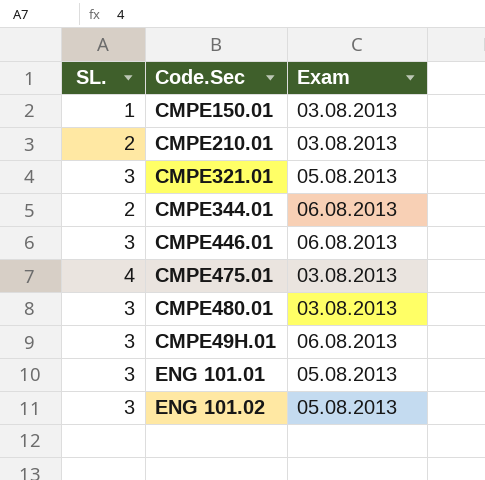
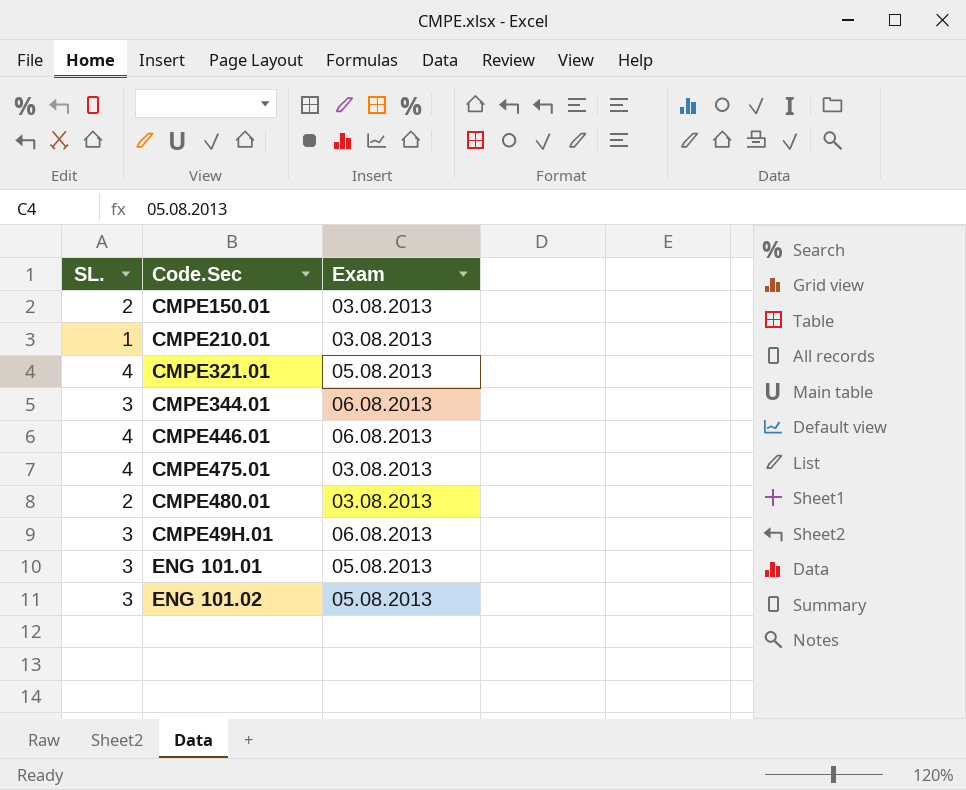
CMPE150.01 | SL.: 1 -> 2
CMPE210.01 | SL.: 2 -> 1
CMPE321.01 | SL.: 3 -> 4
CMPE344.01 | SL.: 2 -> 3
CMPE446.01 | SL.: 3 -> 4
CMPE480.01 | SL.: 3 -> 2

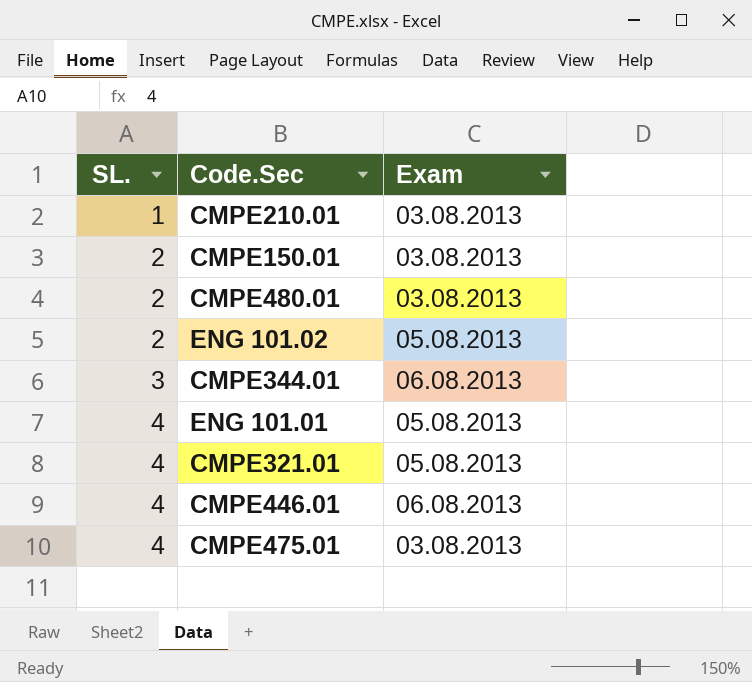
row order: none -> SL. ascending
row CMPE49H.01: 3 | 06.08.2013 -> none
ENG 101.02 | SL.: 3 -> 2
ENG 101.01 | SL.: 3 -> 4

